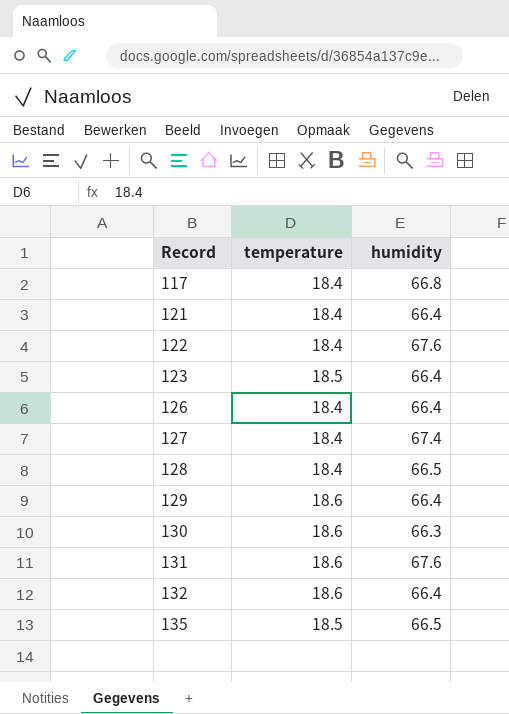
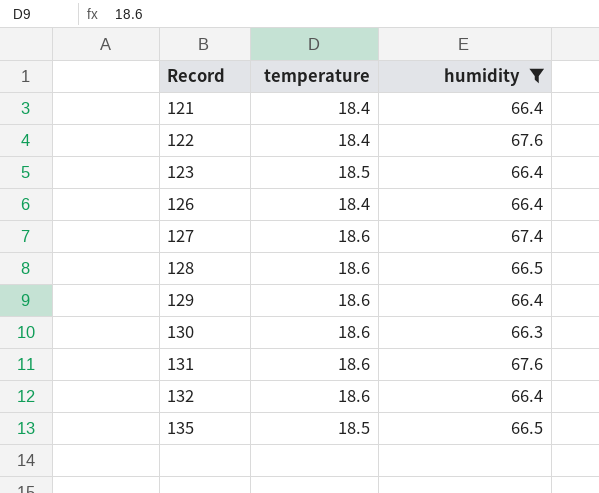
filter: none -> humidity != 66.8
127 | temperature: 18.4 -> 18.6
128 | temperature: 18.4 -> 18.6

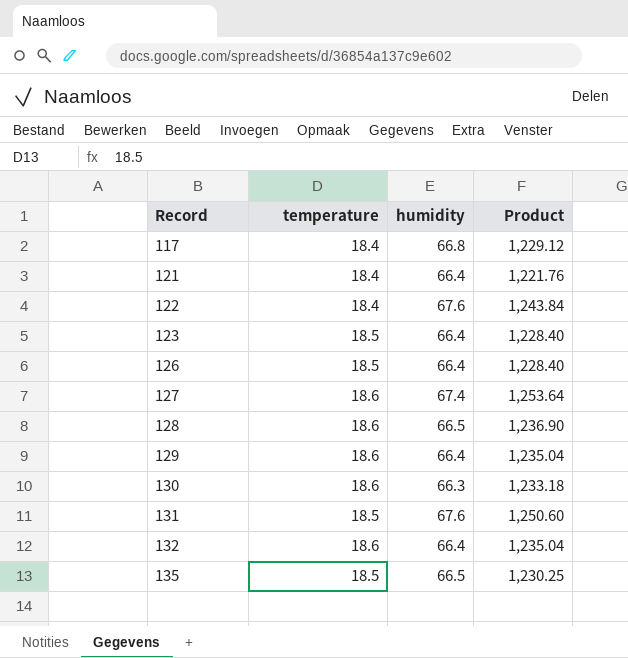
filter: humidity != 66.8 -> none
column Product | formula: none -> [temperature] * [humidity]
126 | temperature: 18.4 -> 18.5
131 | temperature: 18.6 -> 18.5

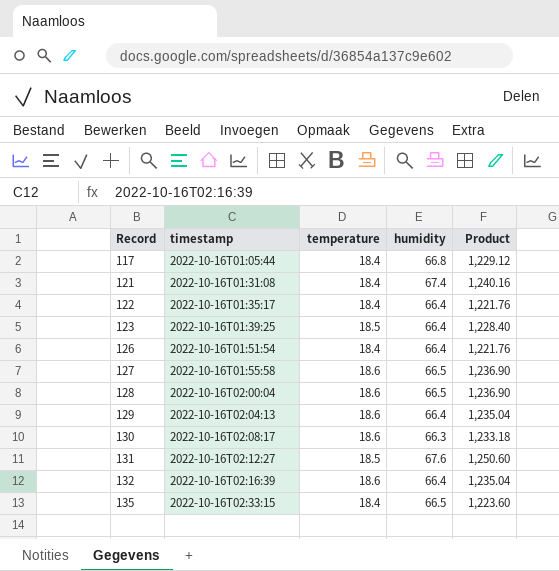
column timestamp | position: none -> 2
121 | humidity: 66.4 -> 67.4
121 | Product: 1,221.76 -> 1,240.16
122 | humidity: 67.6 -> 66.4
122 | Product: 1,243.84 -> 1,221.76
126 | temperature: 18.5 -> 18.4
126 | Product: 1,228.40 -> 1,221.76
127 | humidity: 67.4 -> 66.5
127 | Product: 1,253.64 -> 1,236.90
135 | temperature: 18.5 -> 18.4
135 | Product: 1,230.25 -> 1,223.60

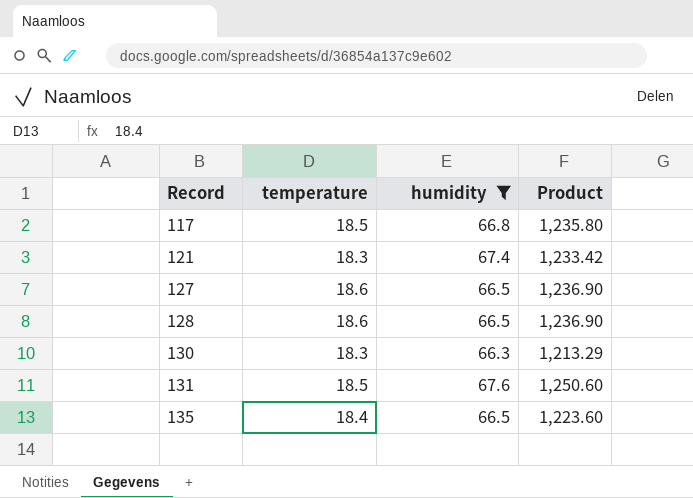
filter: none -> humidity != 66.4
column timestamp | position: 2 -> none
117 | temperature: 18.4 -> 18.5
117 | Product: 1,229.12 -> 1,235.80
121 | temperature: 18.4 -> 18.3
121 | Product: 1,240.16 -> 1,233.42
130 | temperature: 18.6 -> 18.3
130 | Product: 1,233.18 -> 1,213.29

